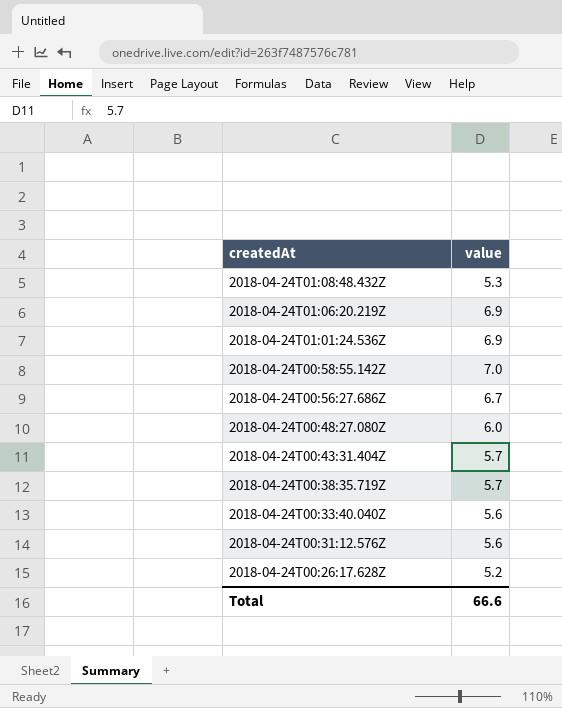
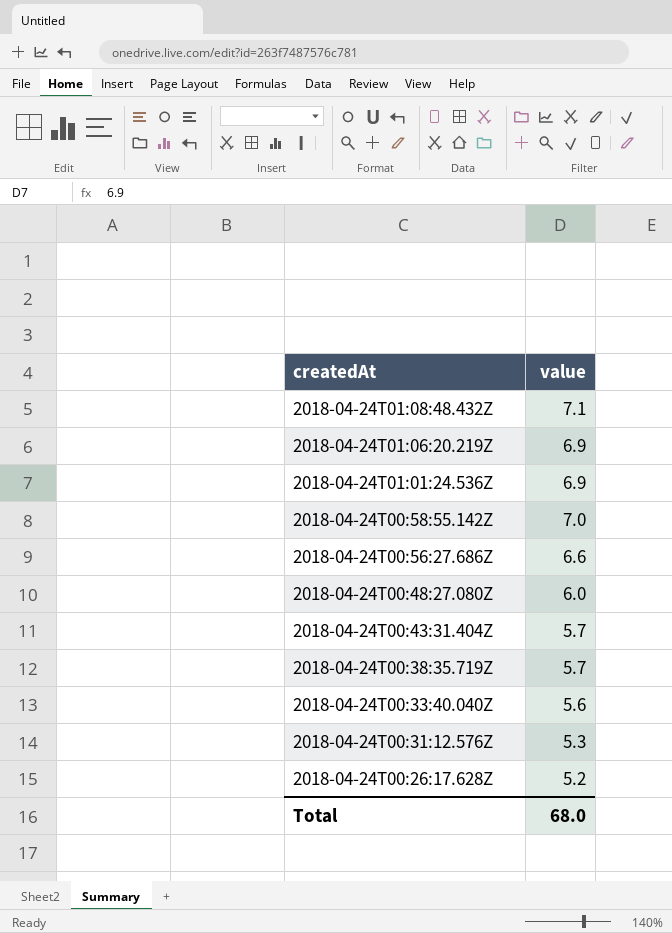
2018-04-24T01:08:48.432Z | value: 5.3 -> 7.1
2018-04-24T00:56:27.686Z | value: 6.7 -> 6.6
2018-04-24T00:31:12.576Z | value: 5.6 -> 5.3
Total | value: 66.6 -> 68.0

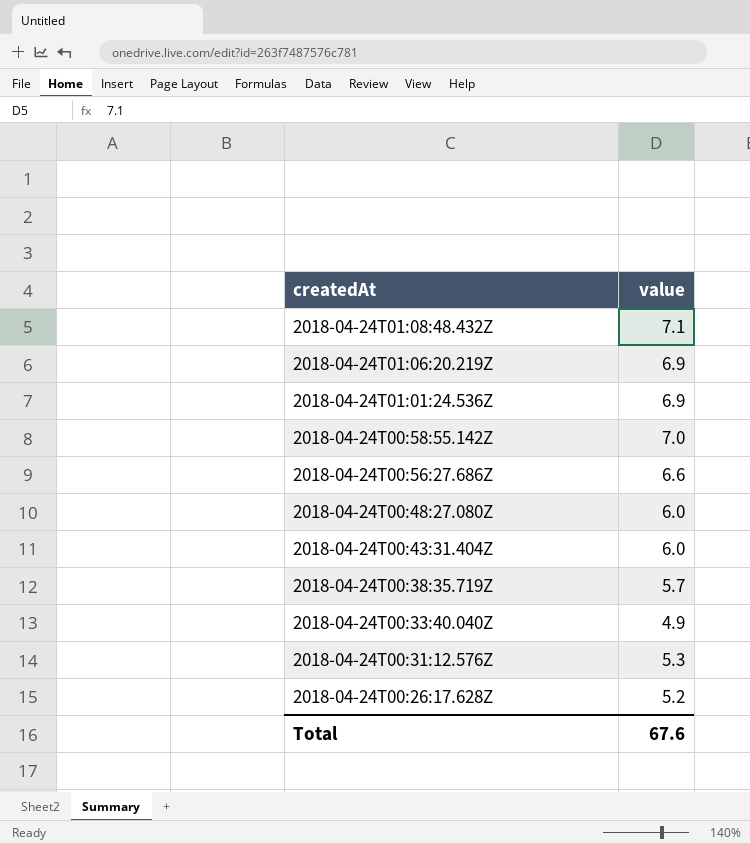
2018-04-24T00:43:31.404Z | value: 5.7 -> 6.0
2018-04-24T00:33:40.040Z | value: 5.6 -> 4.9
Total | value: 68.0 -> 67.6

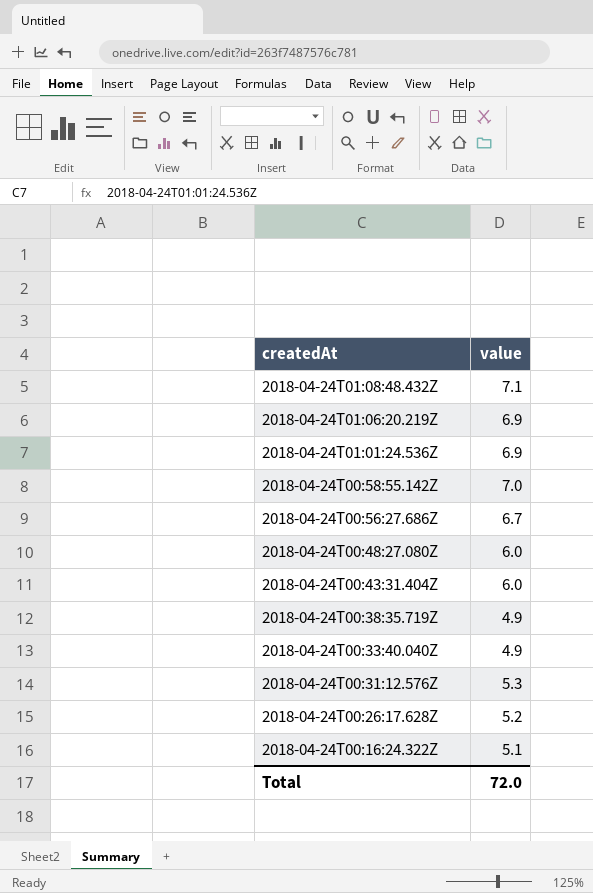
2018-04-24T00:56:27.686Z | value: 6.6 -> 6.7
2018-04-24T00:38:35.719Z | value: 5.7 -> 4.9
row 2018-04-24T00:16:24.322Z: none -> 5.1
Total | value: 67.6 -> 72.0

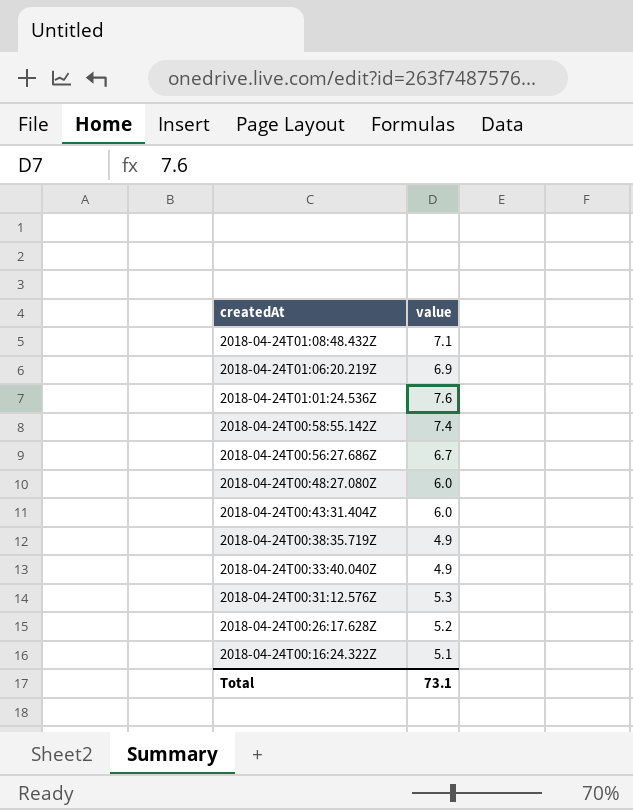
2018-04-24T01:01:24.536Z | value: 6.9 -> 7.6
2018-04-24T00:58:55.142Z | value: 7.0 -> 7.4
Total | value: 72.0 -> 73.1

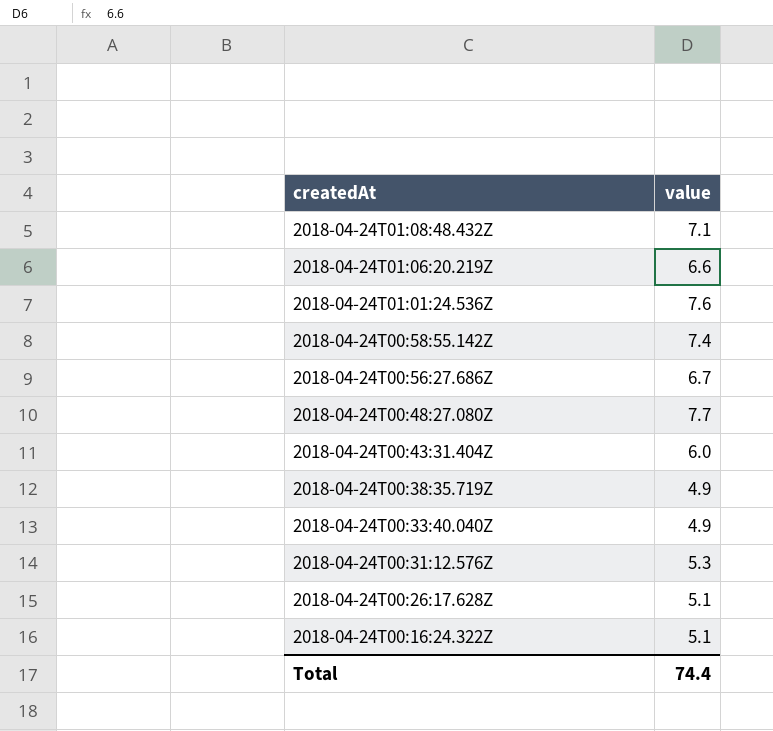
2018-04-24T01:06:20.219Z | value: 6.9 -> 6.6
2018-04-24T00:48:27.080Z | value: 6.0 -> 7.7
2018-04-24T00:26:17.628Z | value: 5.2 -> 5.1
Total | value: 73.1 -> 74.4

